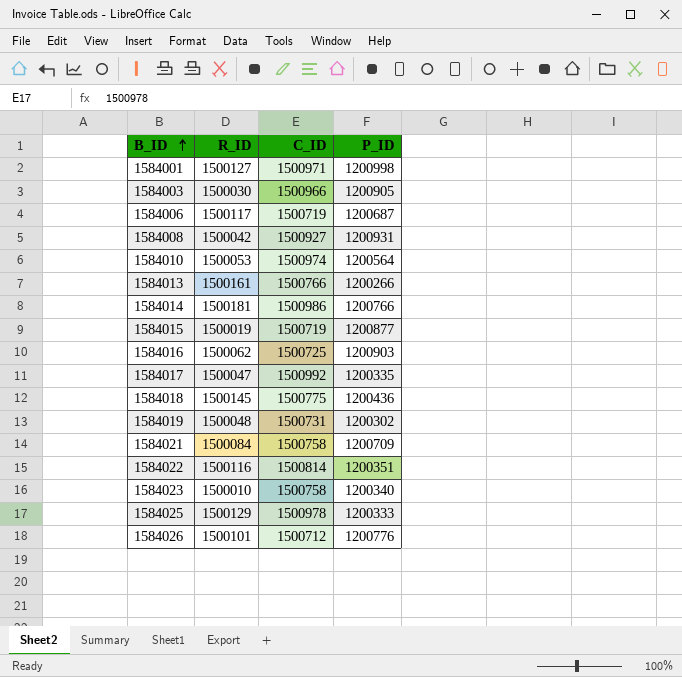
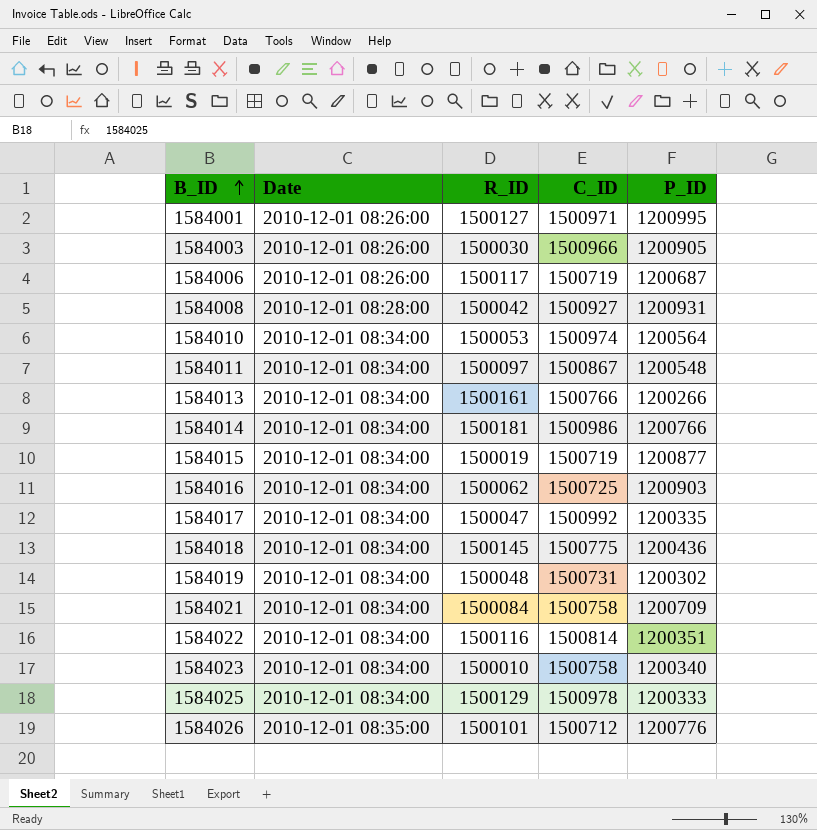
column Date | position: none -> 2
1584001 | P_ID: 1200998 -> 1200995
row 1584011: none -> 2010-12-01 08:34:00 | 1500097 | 1500867 | 1200548

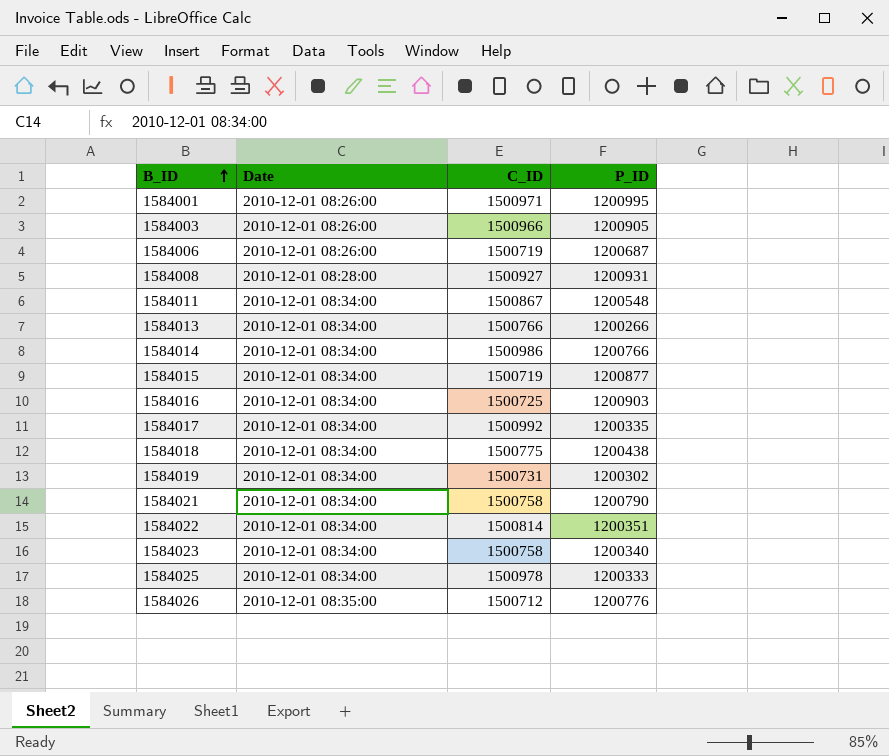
column R_ID | position: 3 -> none
row 1584010: 2010-12-01 08:34:00 | 1500053 | 1500974 | 1200564 -> none
1584018 | P_ID: 1200436 -> 1200438
1584021 | P_ID: 1200709 -> 1200790

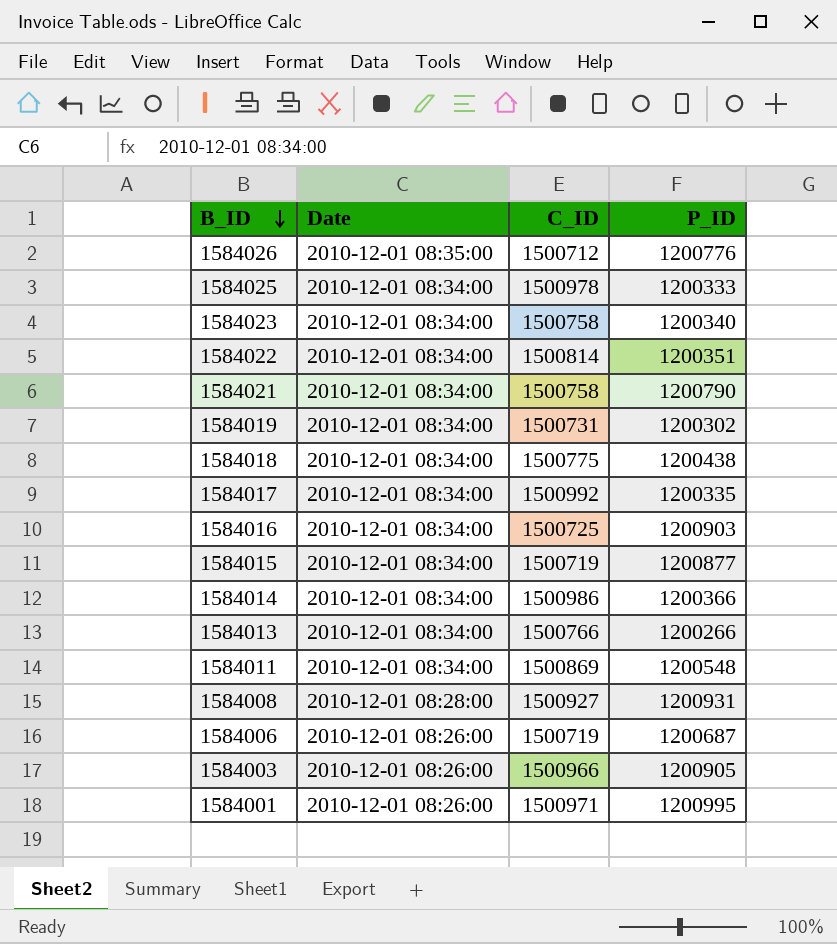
row order: B_ID ascending -> B_ID descending
1584014 | P_ID: 1200766 -> 1200366
1584011 | C_ID: 1500867 -> 1500869

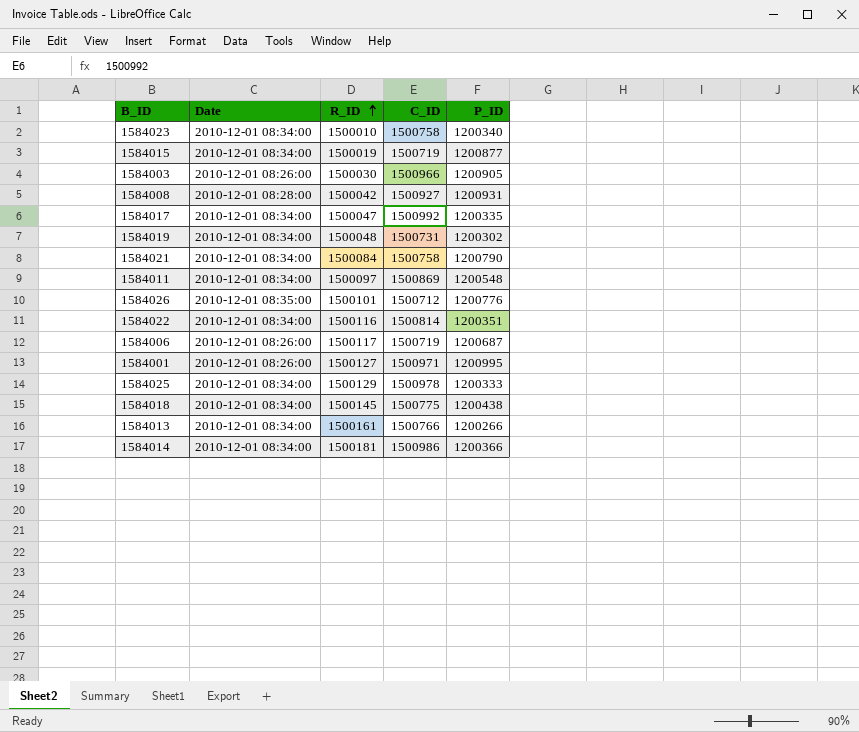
row order: B_ID descending -> R_ID ascending
column R_ID | position: none -> 3
row 1584016: 2010-12-01 08:34:00 | 1500725 | 1200903 -> none

